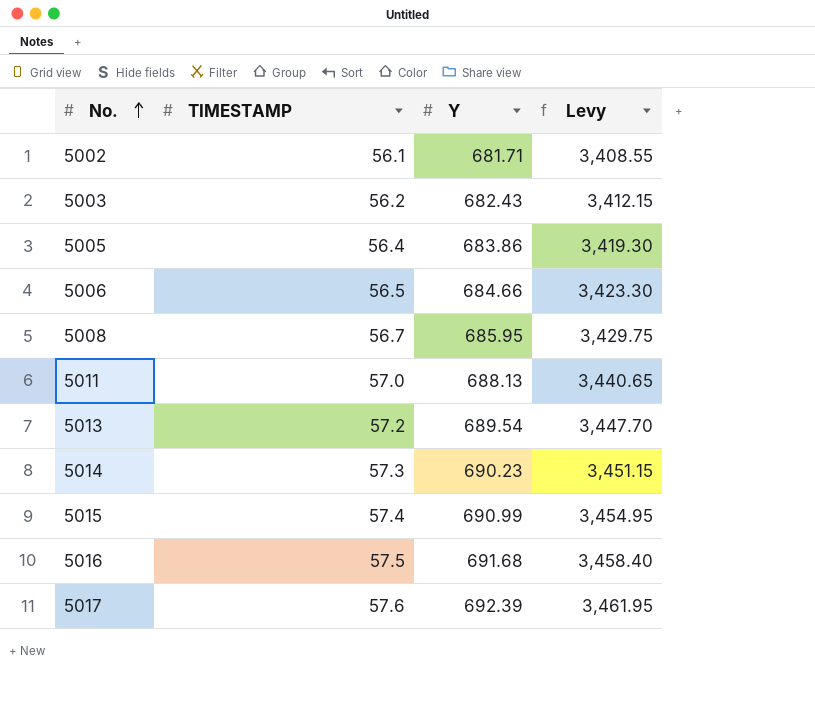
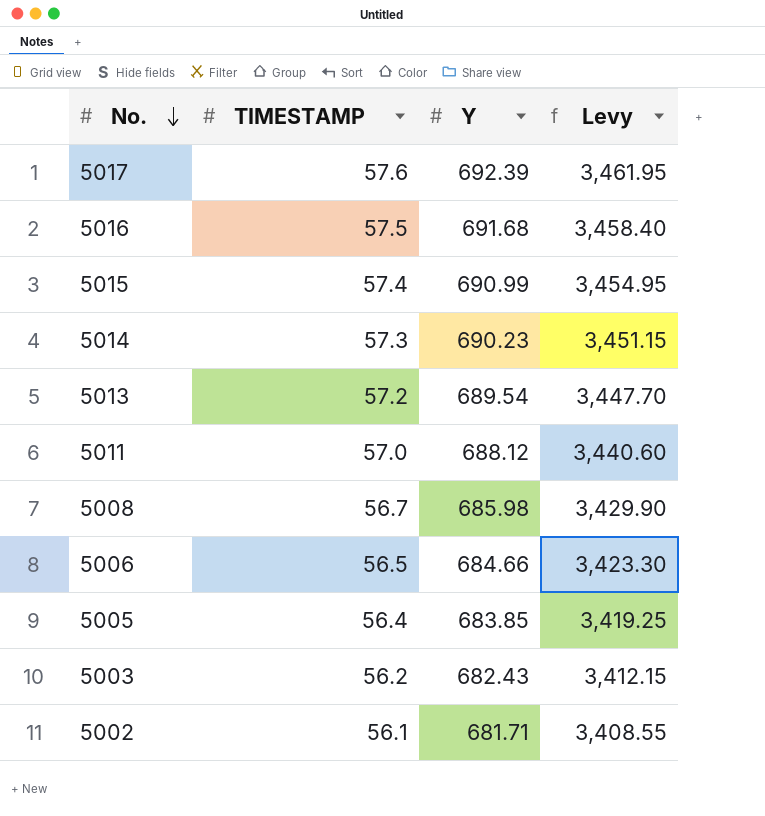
row order: No. ascending -> No. descending
5011 | Y: 688.13 -> 688.12
5011 | Levy: 3,440.65 -> 3,440.60
5008 | Y: 685.95 -> 685.98
5008 | Levy: 3,429.75 -> 3,429.90
5005 | Y: 683.86 -> 683.85
5005 | Levy: 3,419.30 -> 3,419.25

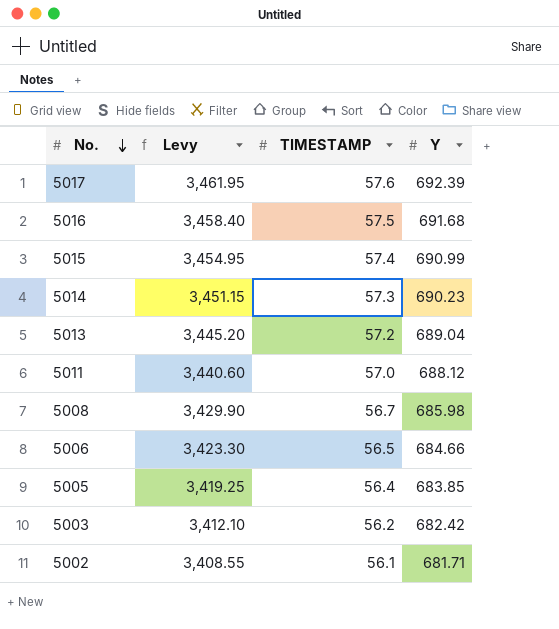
column Levy | position: 4 -> 2
5013 | Levy: 3,447.70 -> 3,445.20
5013 | Y: 689.54 -> 689.04
5003 | Levy: 3,412.15 -> 3,412.10
5003 | Y: 682.43 -> 682.42

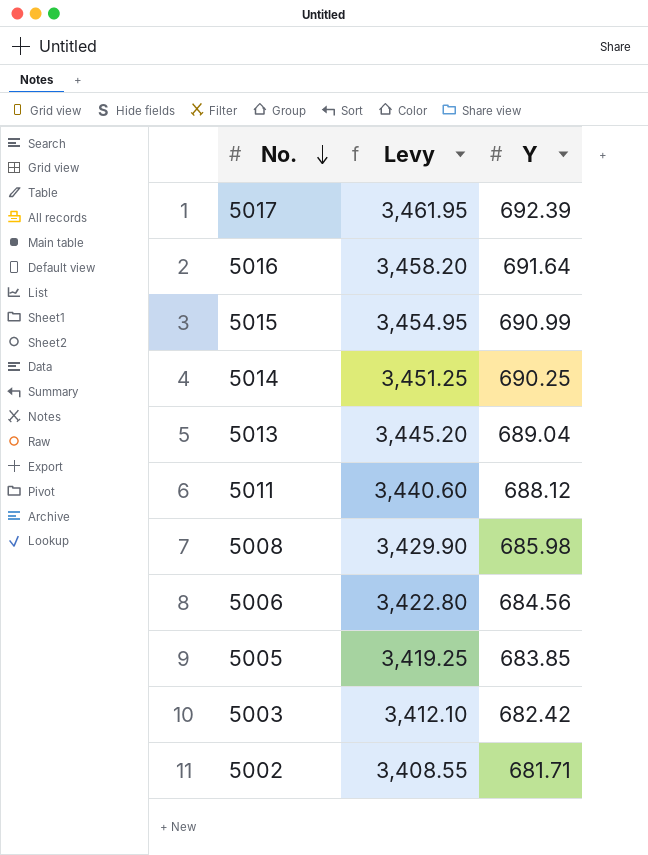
column TIMESTAMP | position: 3 -> none
5016 | Levy: 3,458.40 -> 3,458.20
5016 | Y: 691.68 -> 691.64
5014 | Levy: 3,451.15 -> 3,451.25
5014 | Y: 690.23 -> 690.25
5006 | Levy: 3,423.30 -> 3,422.80
5006 | Y: 684.66 -> 684.56

